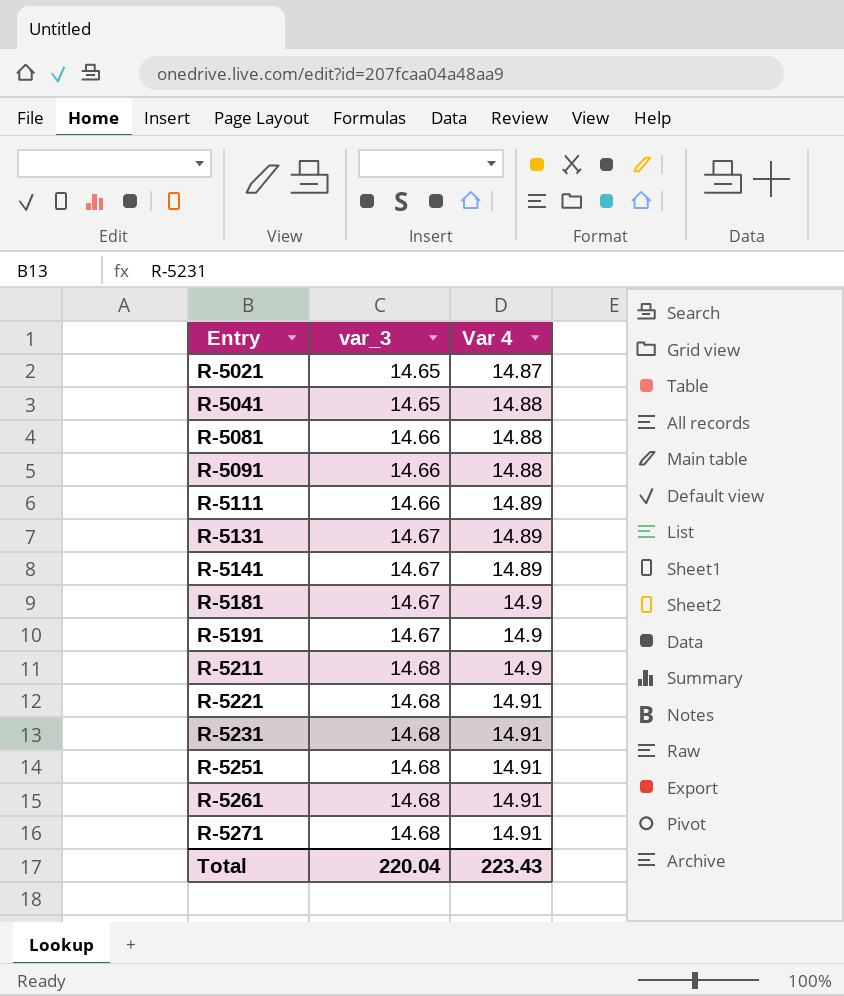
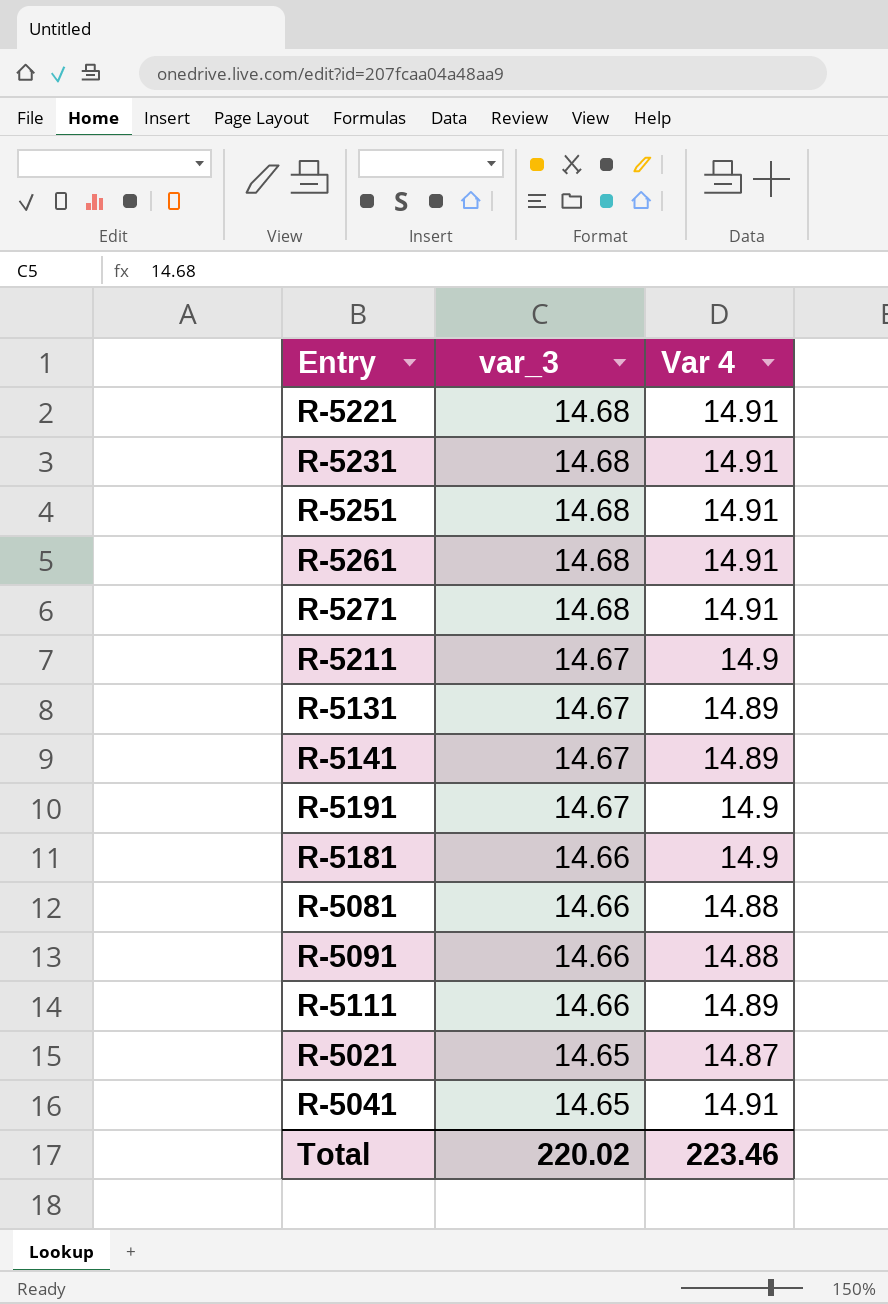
row order: Entry ascending -> var_3 descending
R-5211 | var_3: 14.68 -> 14.67
R-5181 | var_3: 14.67 -> 14.66
R-5041 | Var 4: 14.88 -> 14.91
Total | var_3: 220.04 -> 220.02
Total | Var 4: 223.43 -> 223.46

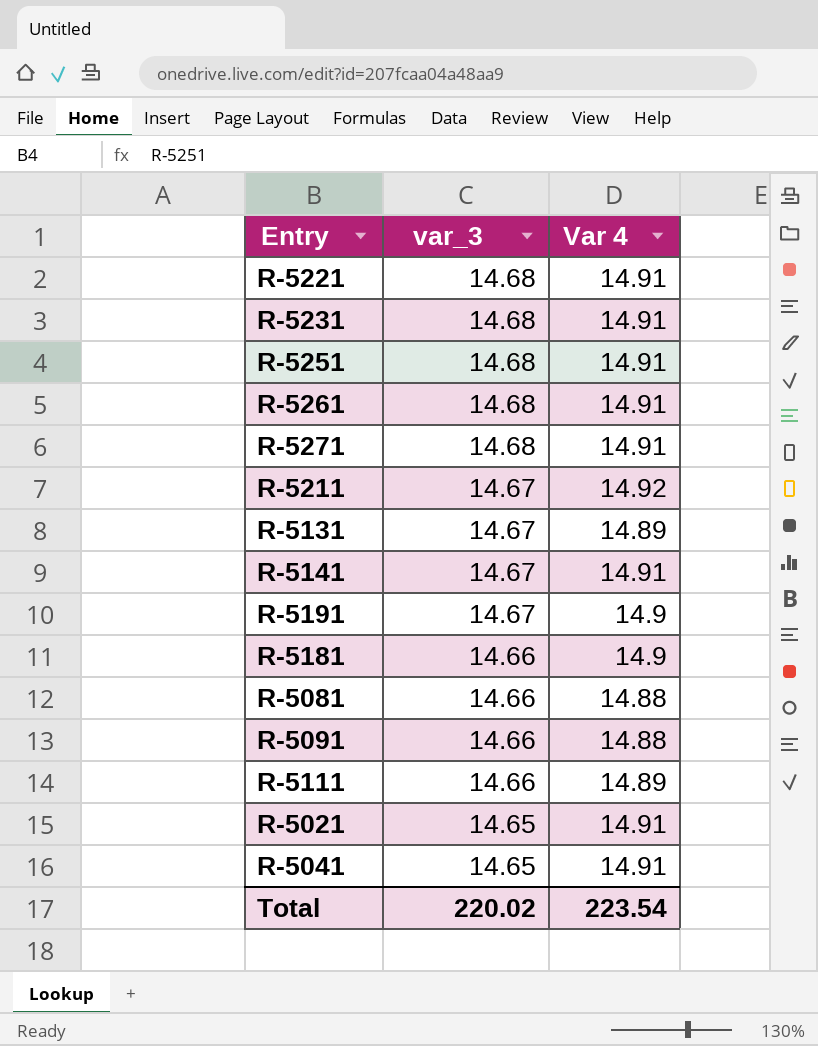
R-5211 | Var 4: 14.9 -> 14.92
R-5141 | Var 4: 14.89 -> 14.91
R-5021 | Var 4: 14.87 -> 14.91
Total | Var 4: 223.46 -> 223.54

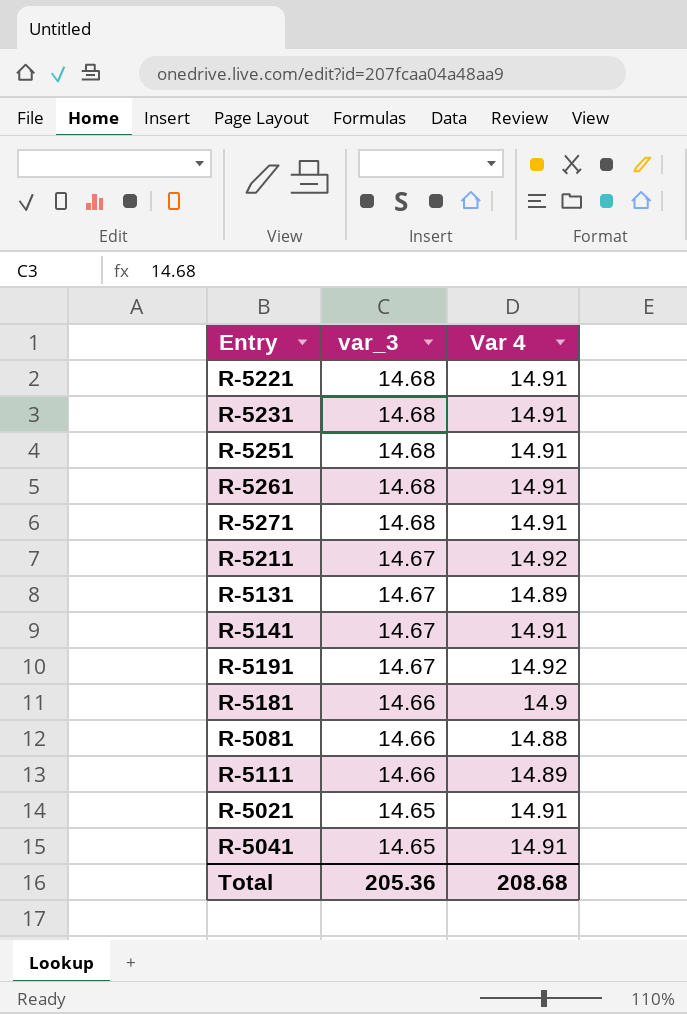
row R-5091: 14.66 | 14.88 -> none
R-5191 | Var 4: 14.9 -> 14.92
Total | var_3: 220.02 -> 205.36
Total | Var 4: 223.54 -> 208.68

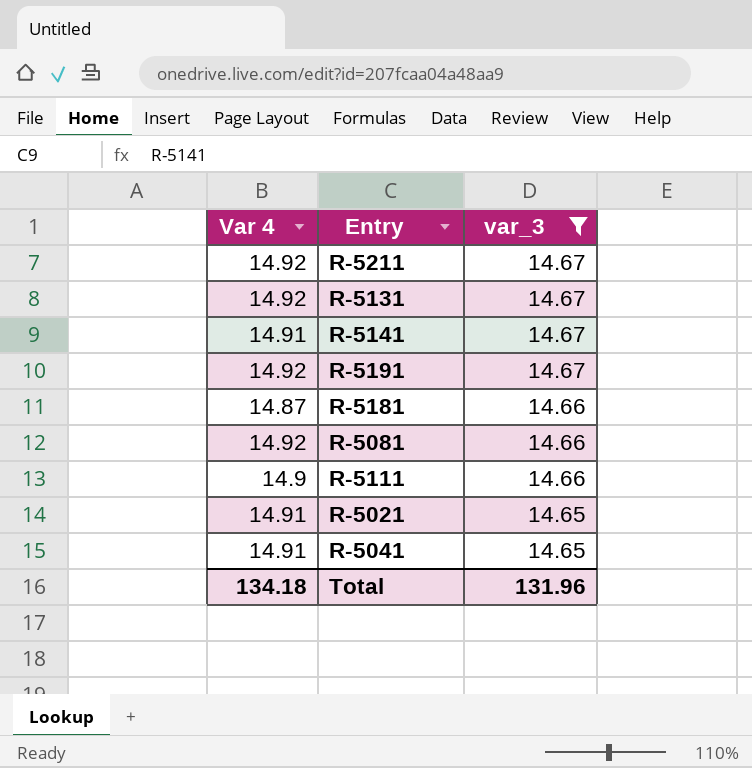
filter: none -> var_3 != 14.68
column Var 4 | position: 3 -> 1
R-5131 | Var 4: 14.89 -> 14.92
R-5181 | Var 4: 14.9 -> 14.87
R-5081 | Var 4: 14.88 -> 14.92
R-5111 | Var 4: 14.89 -> 14.9
Total | Var 4: 208.68 -> 134.18
Total | var_3: 205.36 -> 131.96

